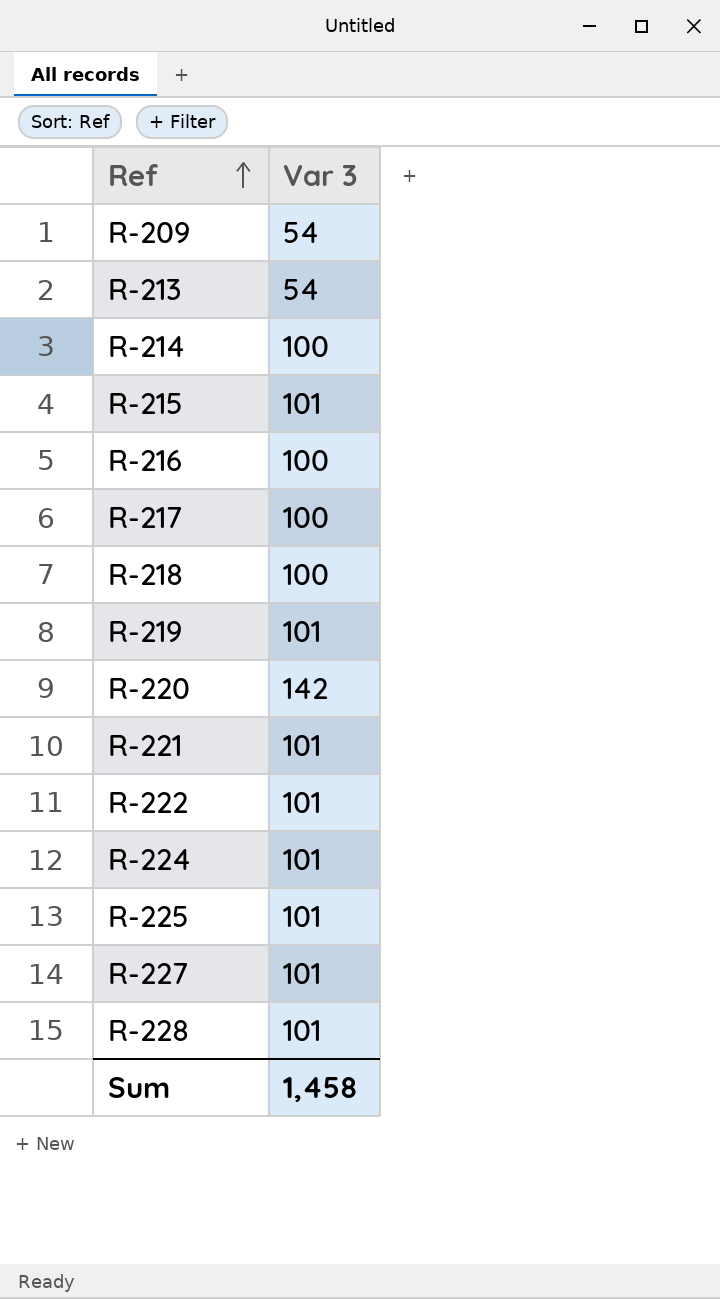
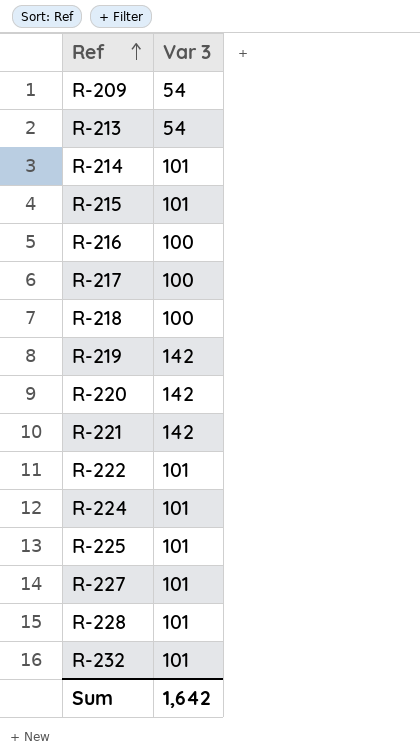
R-214 | Var 3: 100 -> 101
R-219 | Var 3: 101 -> 142
R-221 | Var 3: 101 -> 142
row R-232: none -> 101
Sum | Var 3: 1,458 -> 1,642

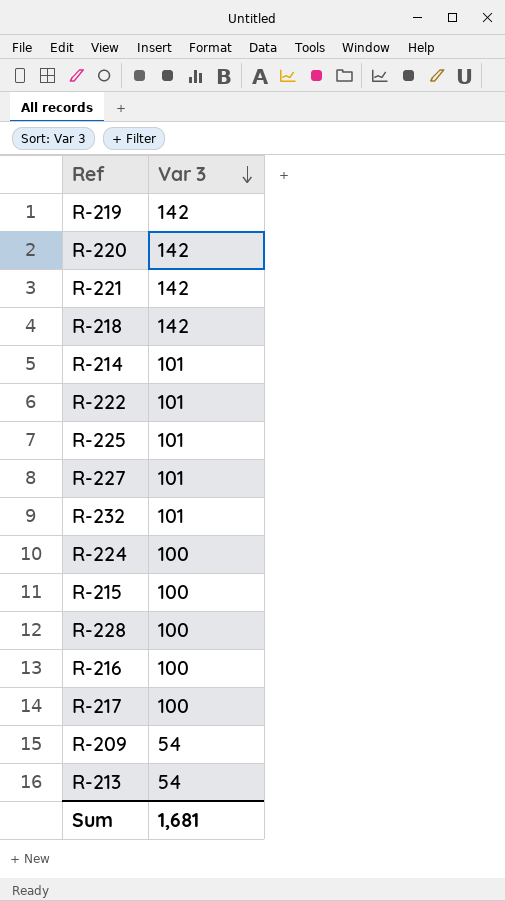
row order: Ref ascending -> Var 3 descending
R-218 | Var 3: 100 -> 142
R-224 | Var 3: 101 -> 100
R-215 | Var 3: 101 -> 100
R-228 | Var 3: 101 -> 100
Sum | Var 3: 1,642 -> 1,681

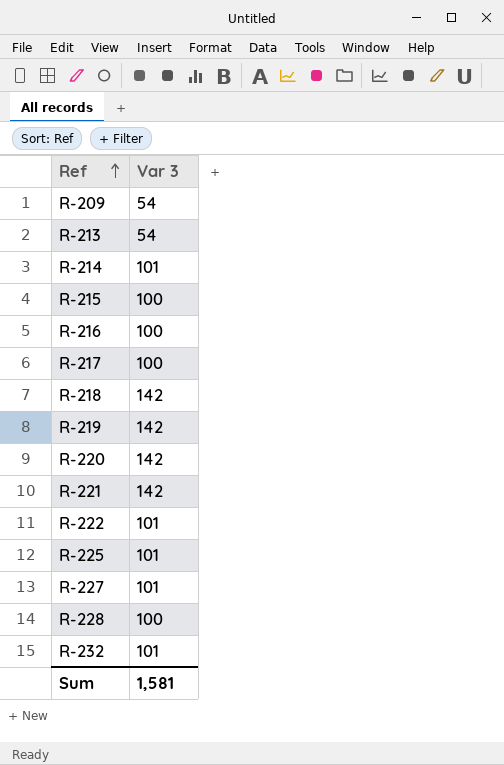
row order: Var 3 descending -> Ref ascending
row R-224: 100 -> none
Sum | Var 3: 1,681 -> 1,581

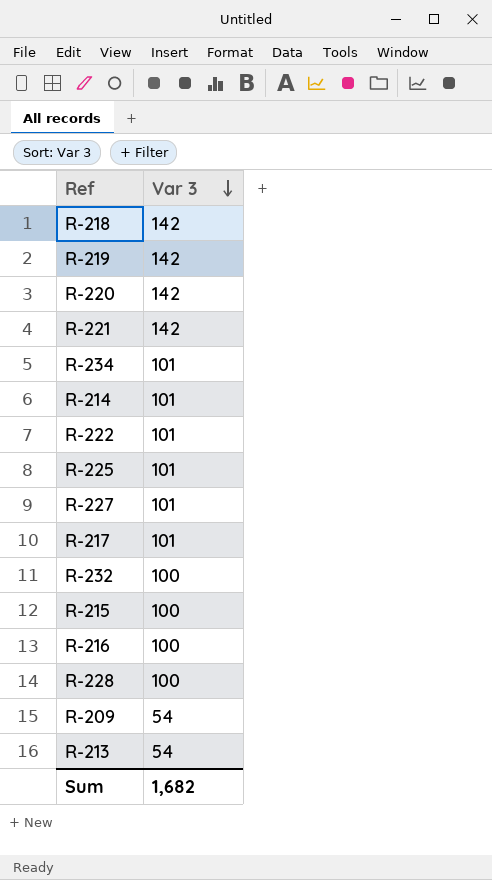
row order: Ref ascending -> Var 3 descending
row R-234: none -> 101
R-217 | Var 3: 100 -> 101
R-232 | Var 3: 101 -> 100
Sum | Var 3: 1,581 -> 1,682

